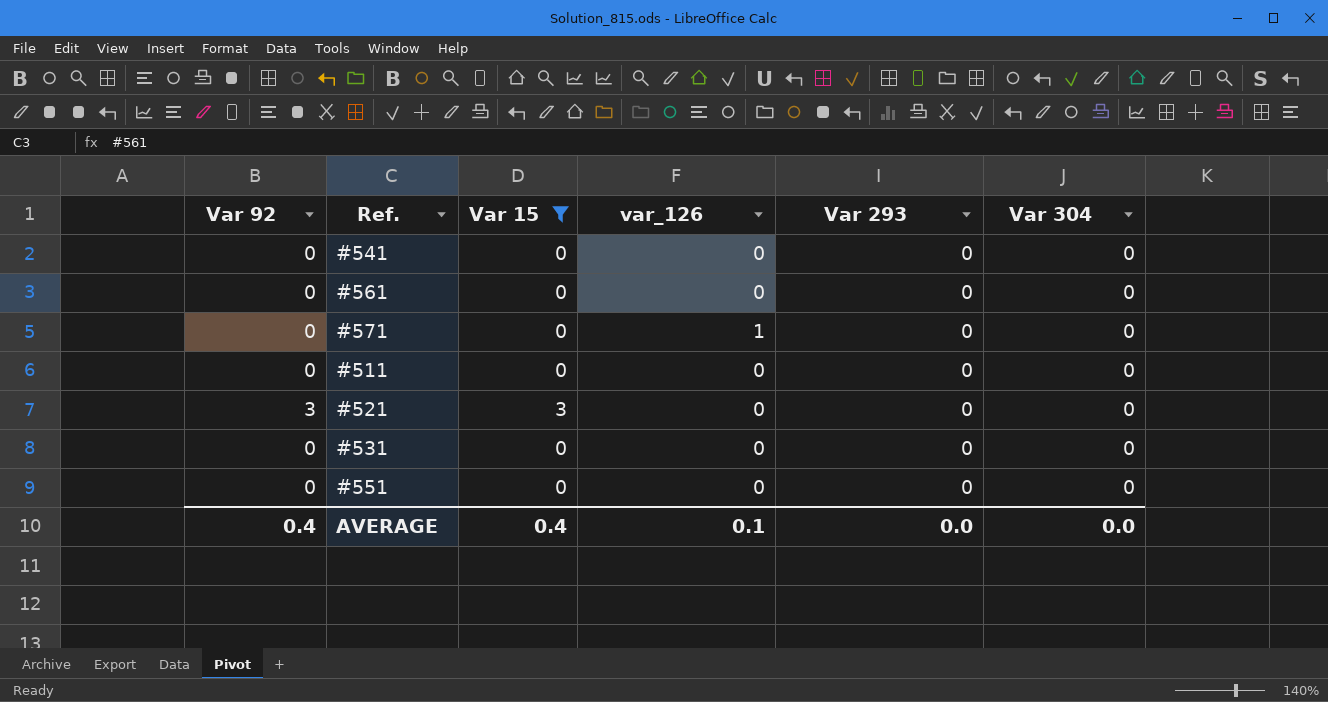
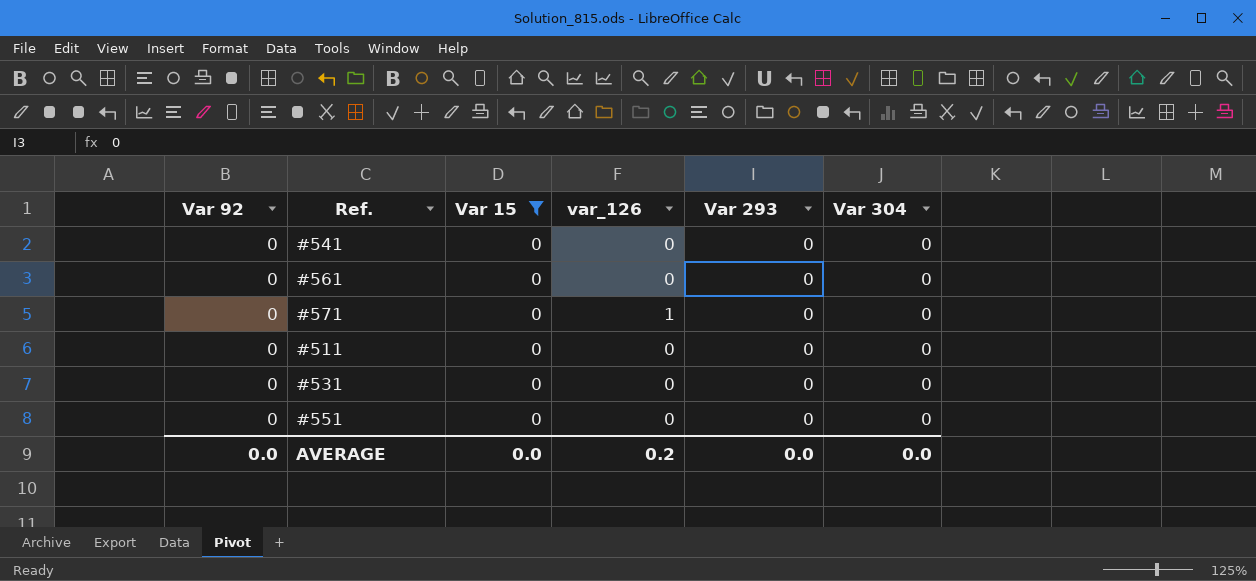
row #521: 3 | 3 | 0 | 0 | 0 -> none
AVERAGE | Var 92: 0.4 -> 0.0
AVERAGE | Var 15: 0.4 -> 0.0
AVERAGE | var_126: 0.1 -> 0.2

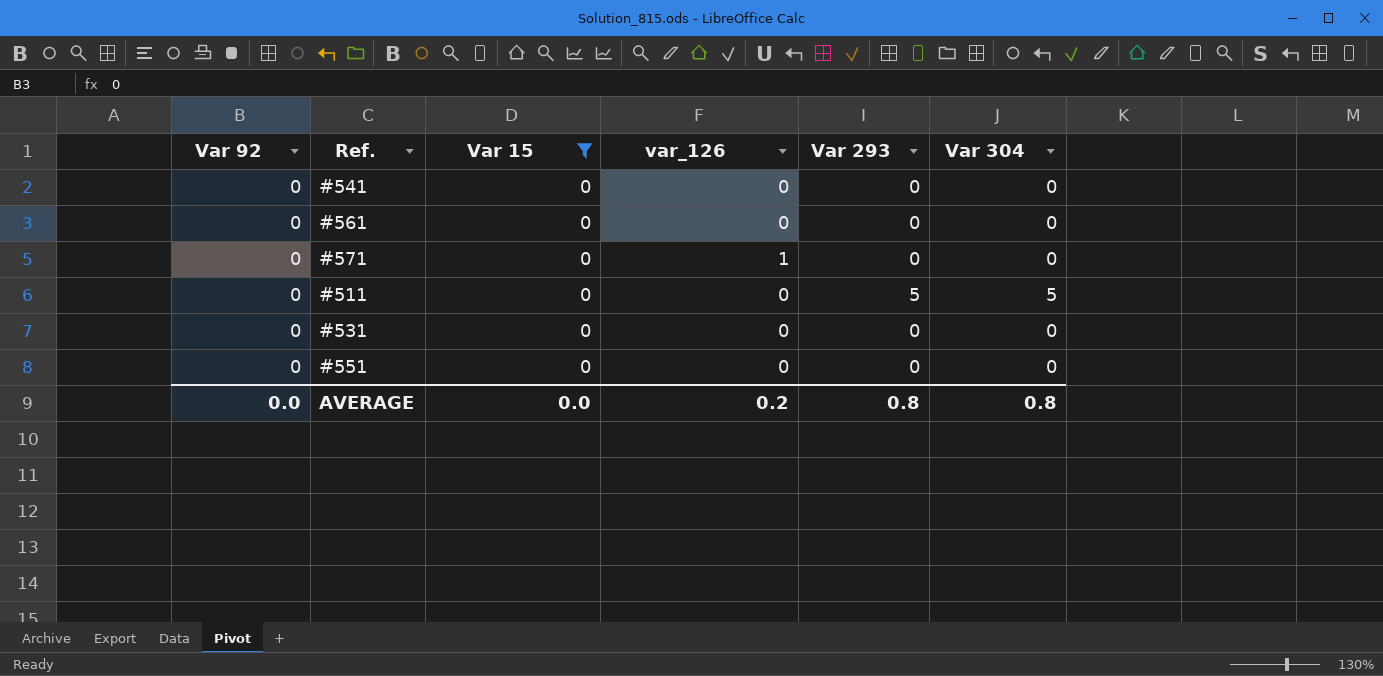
#511 | Var 293: 0 -> 5
#511 | Var 304: 0 -> 5
AVERAGE | Var 293: 0.0 -> 0.8
AVERAGE | Var 304: 0.0 -> 0.8

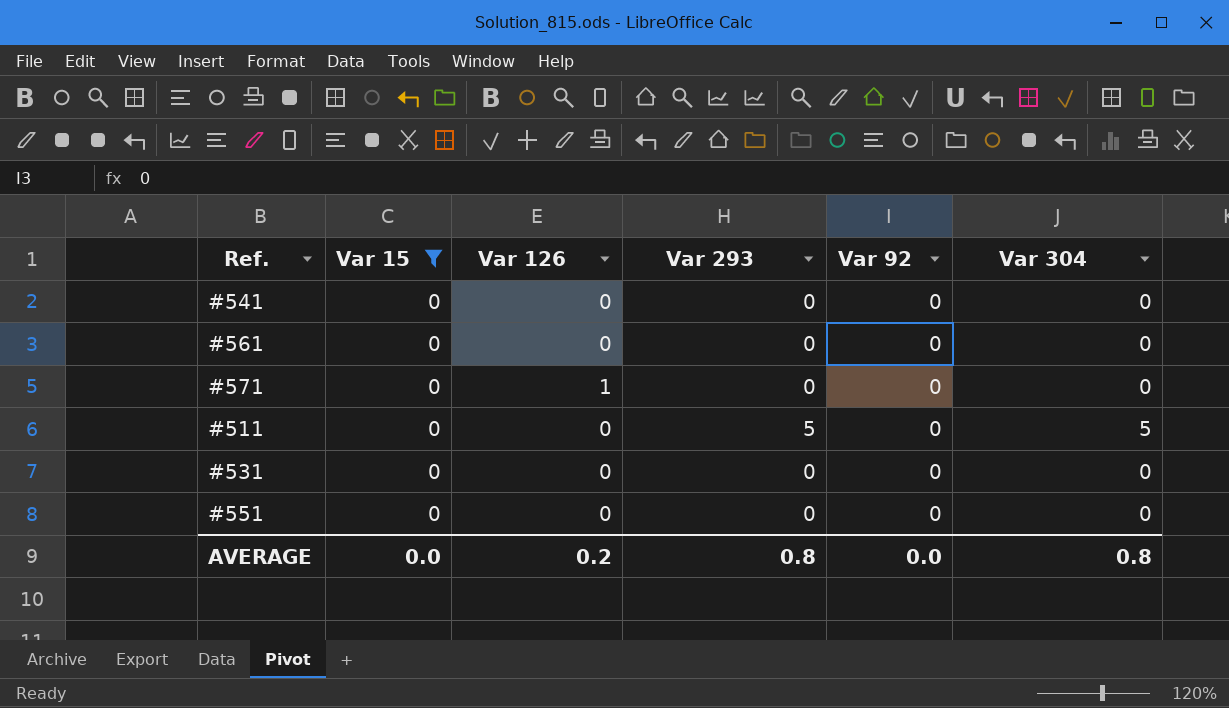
column name: var_126 -> Var 126
column Var 92 | position: 1 -> 5

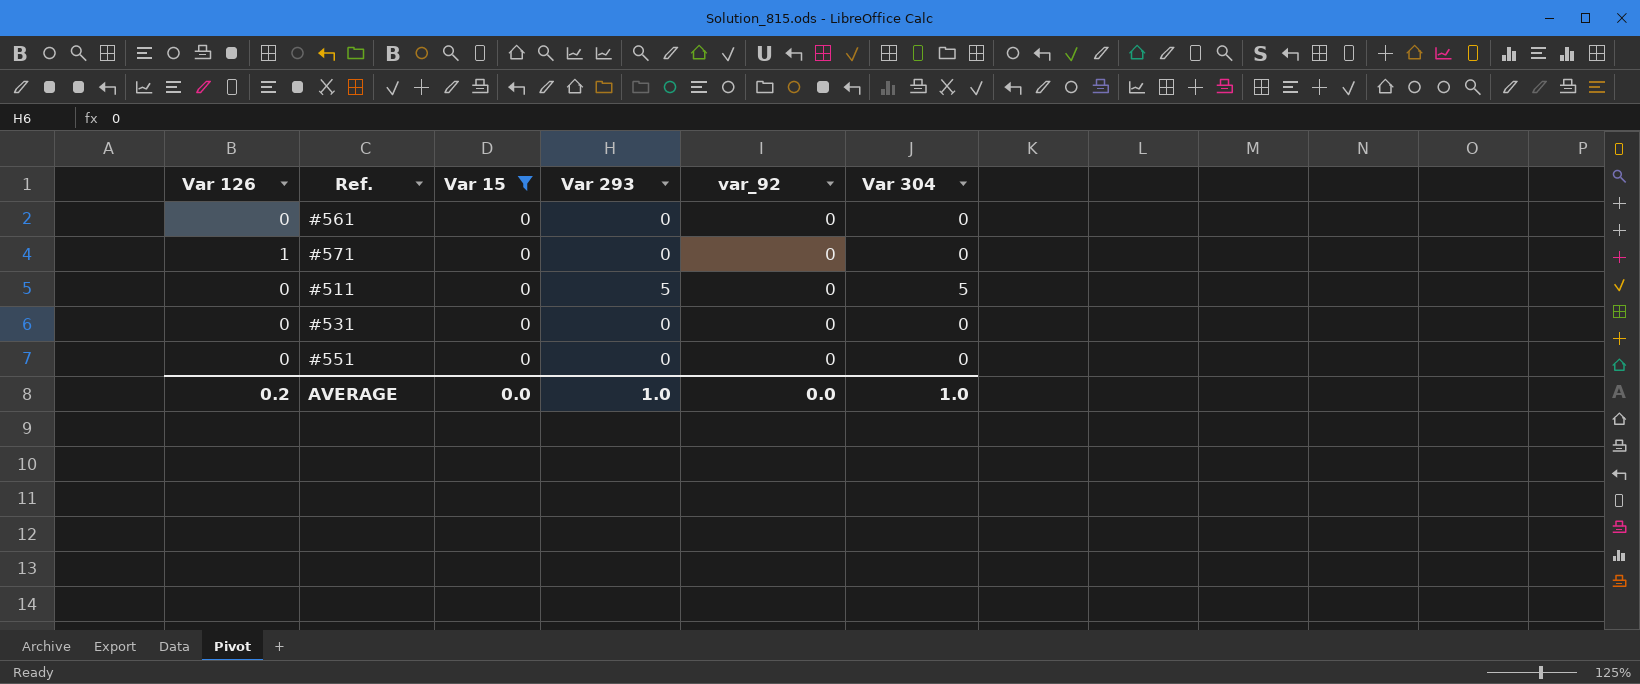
column Var 126 | position: 3 -> 1
column name: Var 92 -> var_92
row #541: 0 | 0 | 0 | 0 | 0 -> none
AVERAGE | Var 293: 0.8 -> 1.0
AVERAGE | Var 304: 0.8 -> 1.0

